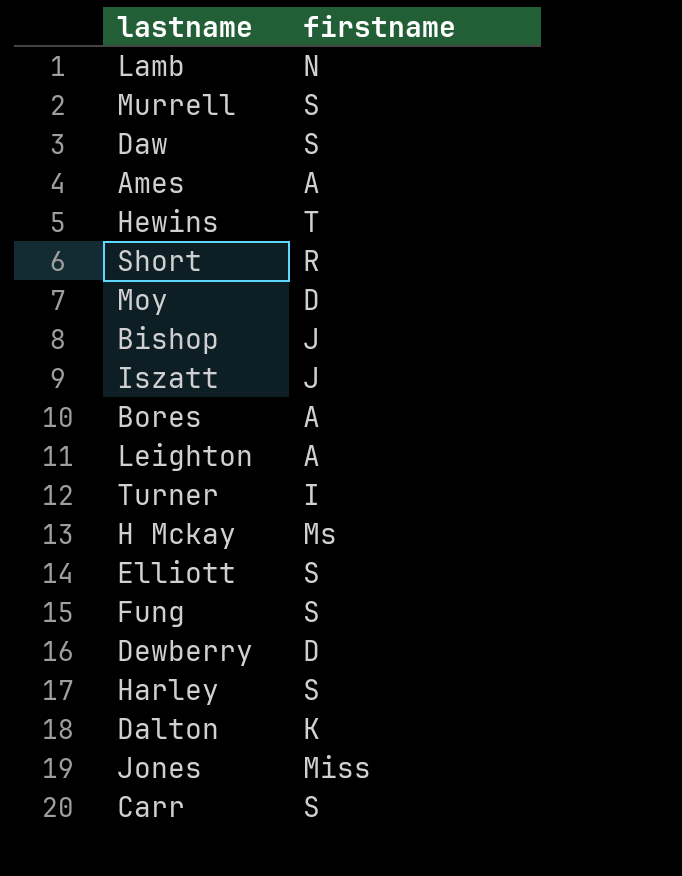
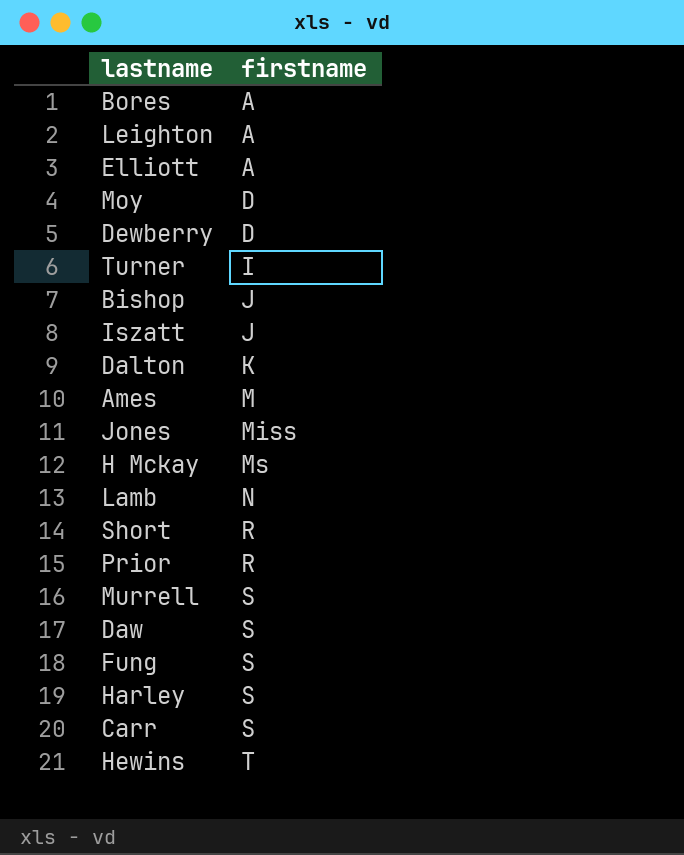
row order: none -> firstname ascending
Elliott | firstname: S -> A
Ames | firstname: A -> M
row Prior: none -> R

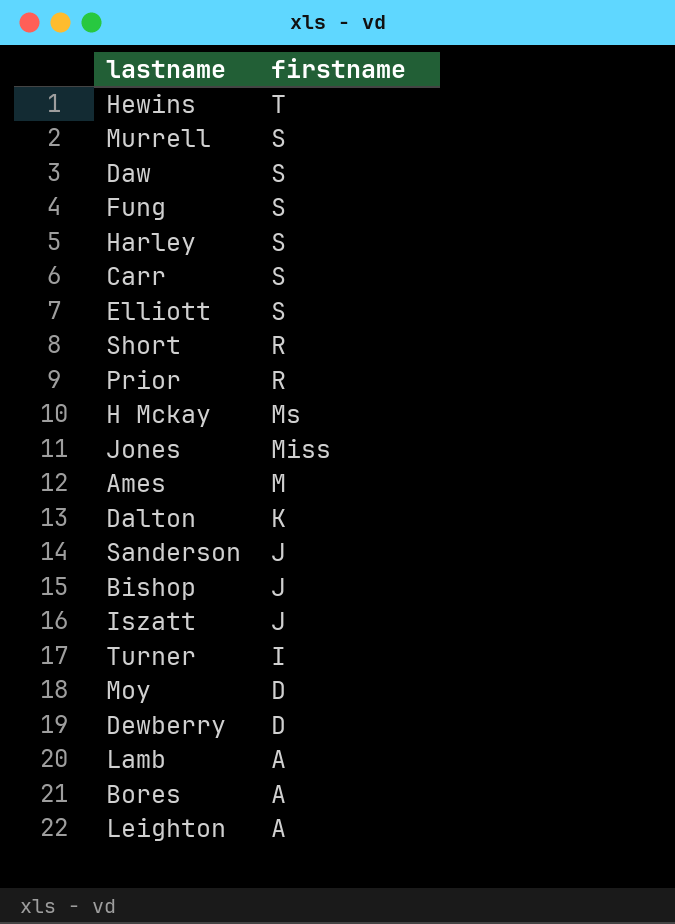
row order: firstname ascending -> firstname descending
Elliott | firstname: A -> S
row Sanderson: none -> J
Lamb | firstname: N -> A

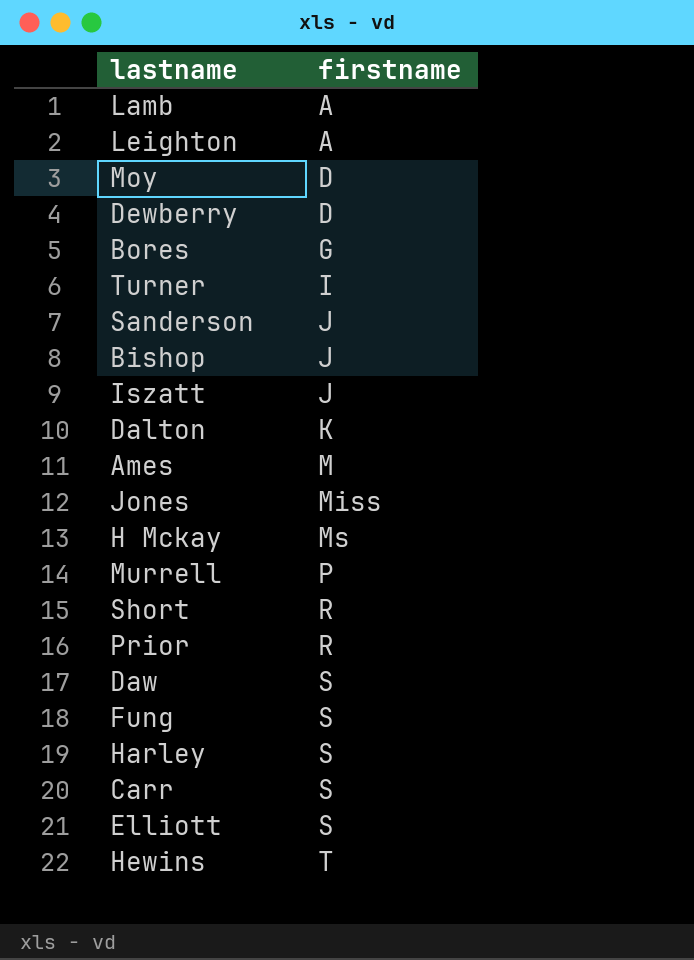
row order: firstname descending -> firstname ascending
Bores | firstname: A -> G
Murrell | firstname: S -> P

